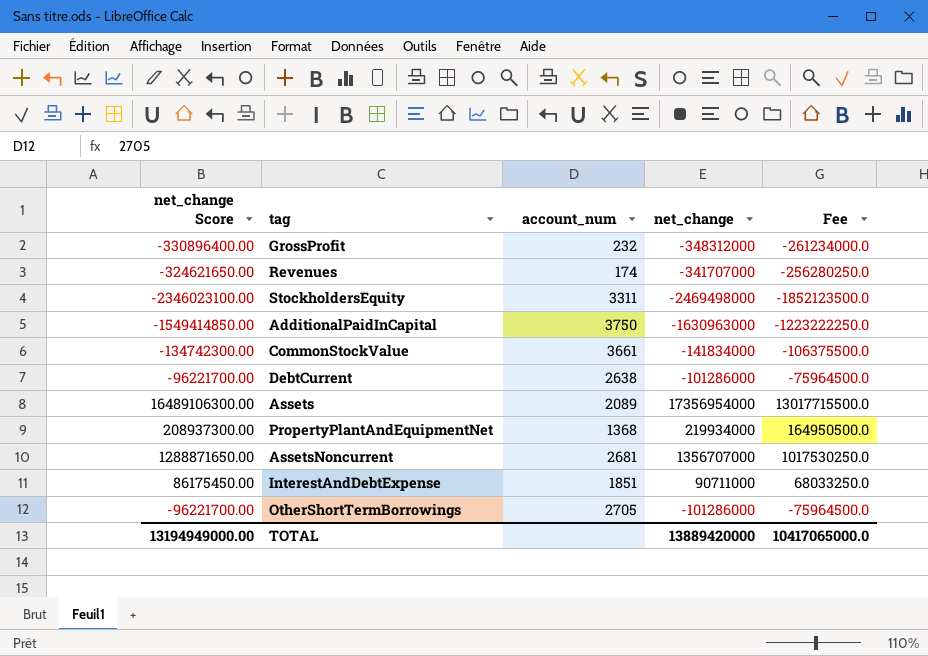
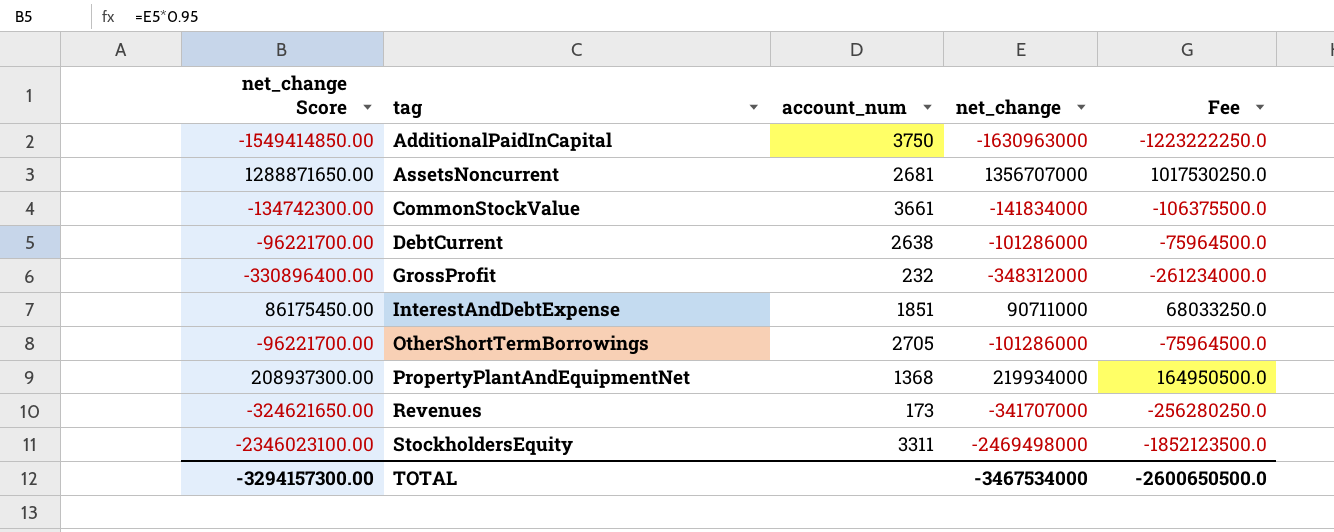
row order: none -> tag ascending
row Assets: 16489106300.00 | 2089 | 17356954000 | 13017715500.0 -> none
Revenues | account_num: 174 -> 173
TOTAL | net_change Score: 13194949000.00 -> -3294157300.00
TOTAL | net_change: 13889420000 -> -3467534000
TOTAL | Fee: 10417065000.0 -> -2600650500.0

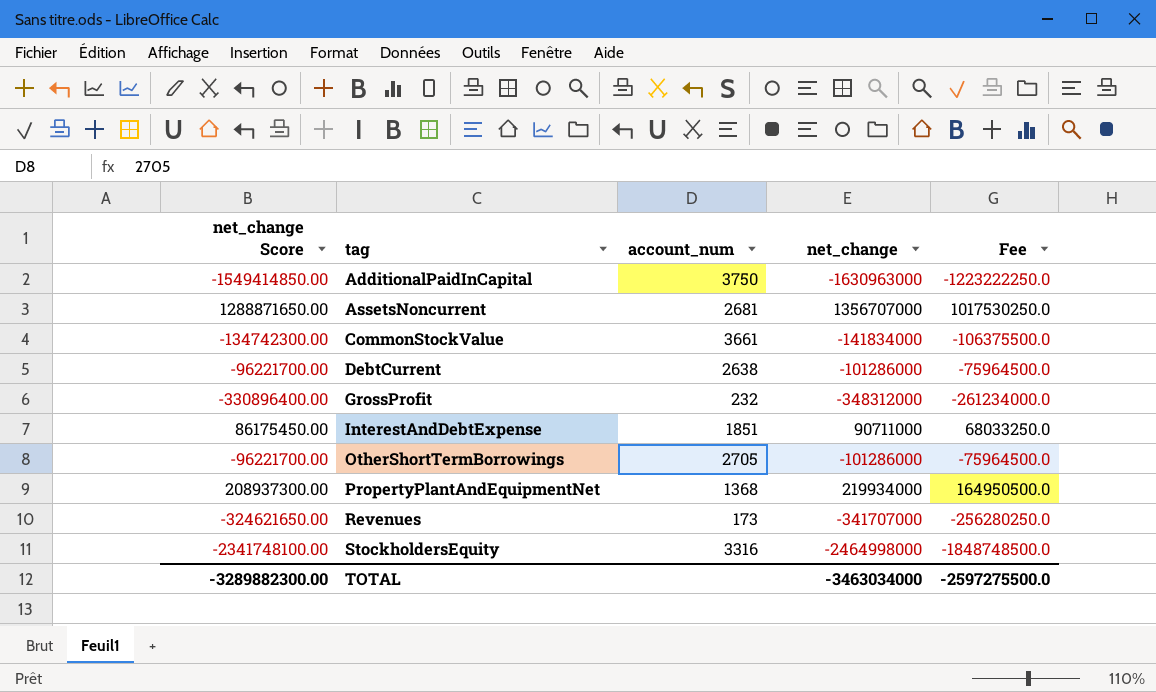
StockholdersEquity | net_change Score: -2346023100.00 -> -2341748100.00
StockholdersEquity | account_num: 3311 -> 3316
StockholdersEquity | net_change: -2469498000 -> -2464998000
StockholdersEquity | Fee: -1852123500.0 -> -1848748500.0
TOTAL | net_change Score: -3294157300.00 -> -3289882300.00
TOTAL | net_change: -3467534000 -> -3463034000
TOTAL | Fee: -2600650500.0 -> -2597275500.0

